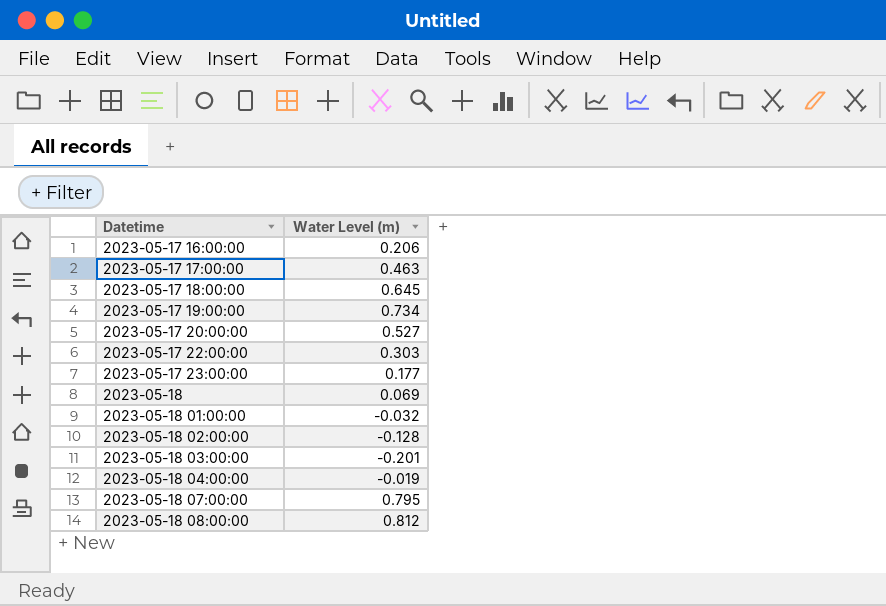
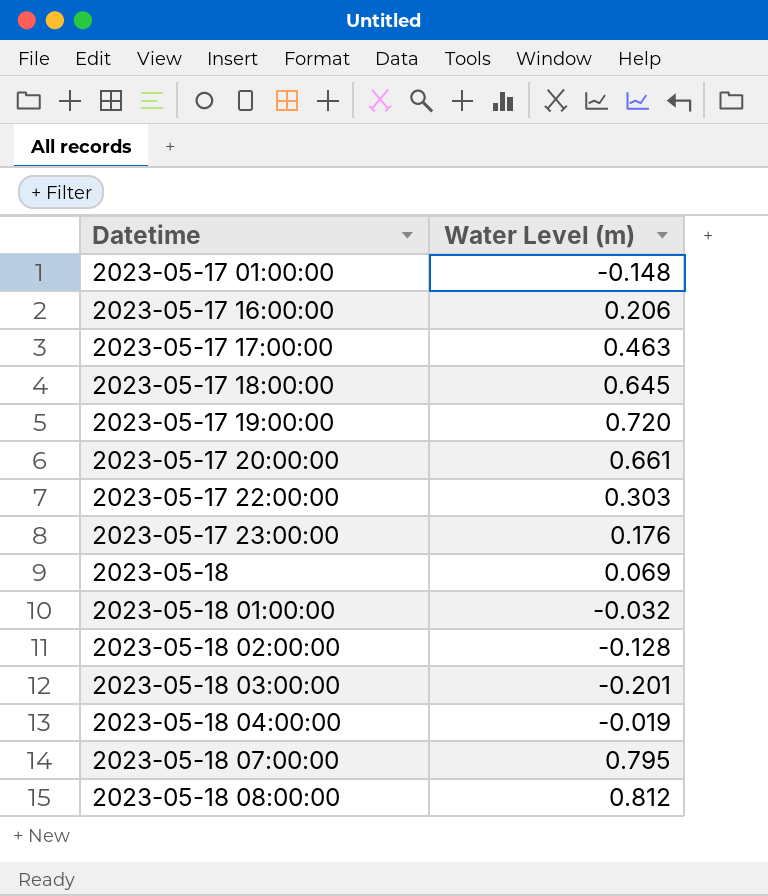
row 2023-05-17 01:00:00: none -> -0.148
2023-05-17 19:00:00 | Water Level (m): 0.734 -> 0.720
2023-05-17 20:00:00 | Water Level (m): 0.527 -> 0.661
2023-05-17 23:00:00 | Water Level (m): 0.177 -> 0.176

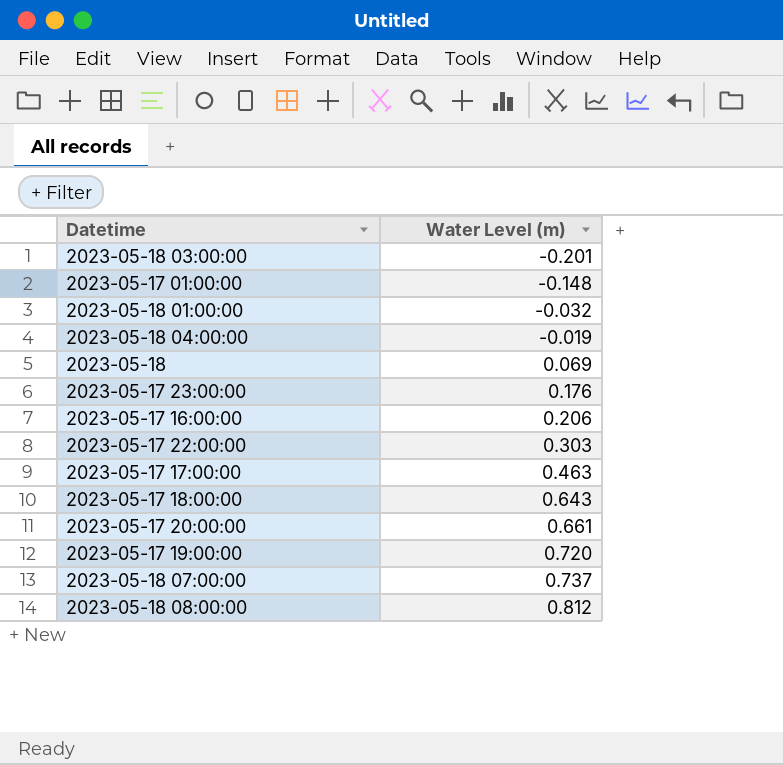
row order: Datetime ascending -> Water Level (m) ascending
row 2023-05-18 02:00:00: -0.128 -> none
2023-05-17 18:00:00 | Water Level (m): 0.645 -> 0.643
2023-05-18 07:00:00 | Water Level (m): 0.795 -> 0.737

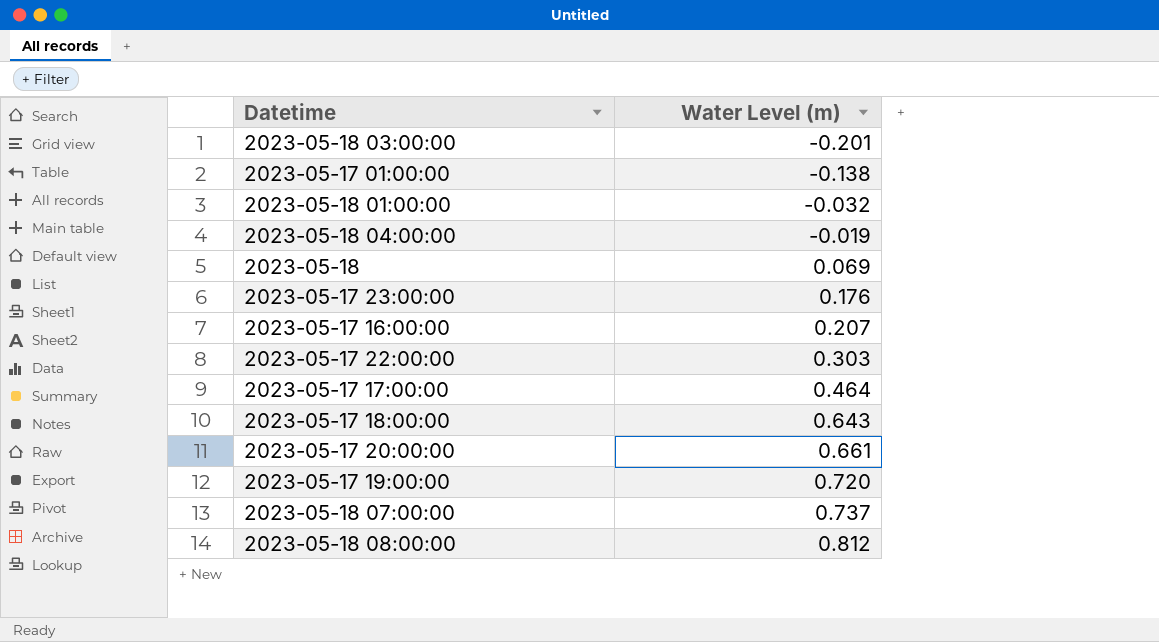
2023-05-17 01:00:00 | Water Level (m): -0.148 -> -0.138
2023-05-17 16:00:00 | Water Level (m): 0.206 -> 0.207
2023-05-17 17:00:00 | Water Level (m): 0.463 -> 0.464

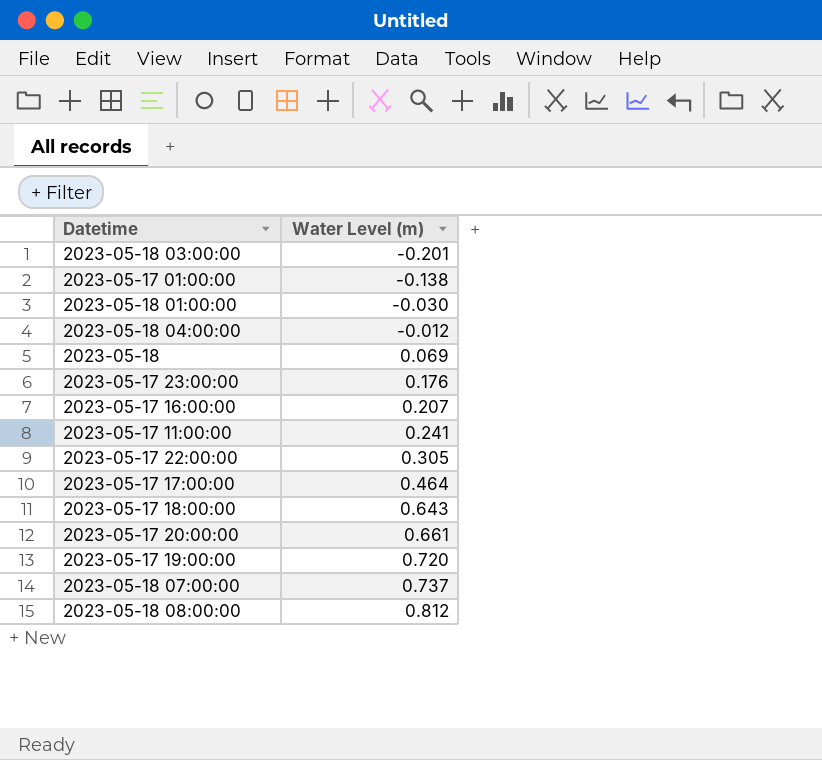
2023-05-18 01:00:00 | Water Level (m): -0.032 -> -0.030
2023-05-18 04:00:00 | Water Level (m): -0.019 -> -0.012
row 2023-05-17 11:00:00: none -> 0.241
2023-05-17 22:00:00 | Water Level (m): 0.303 -> 0.305

